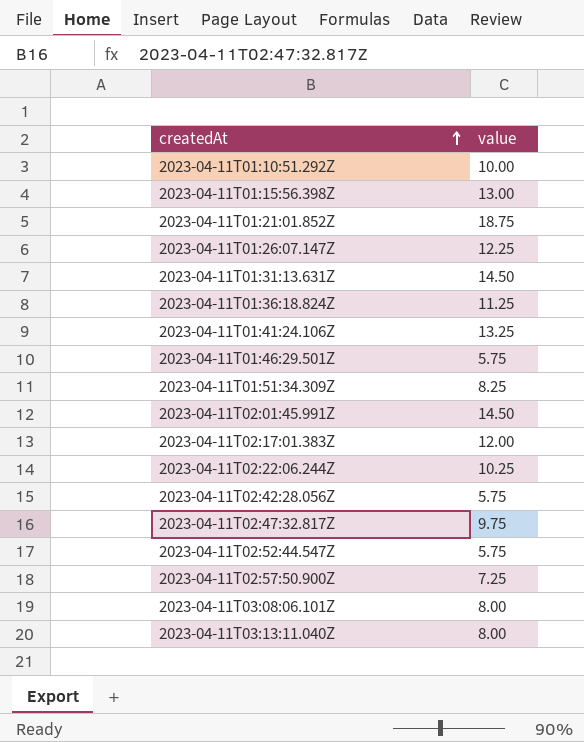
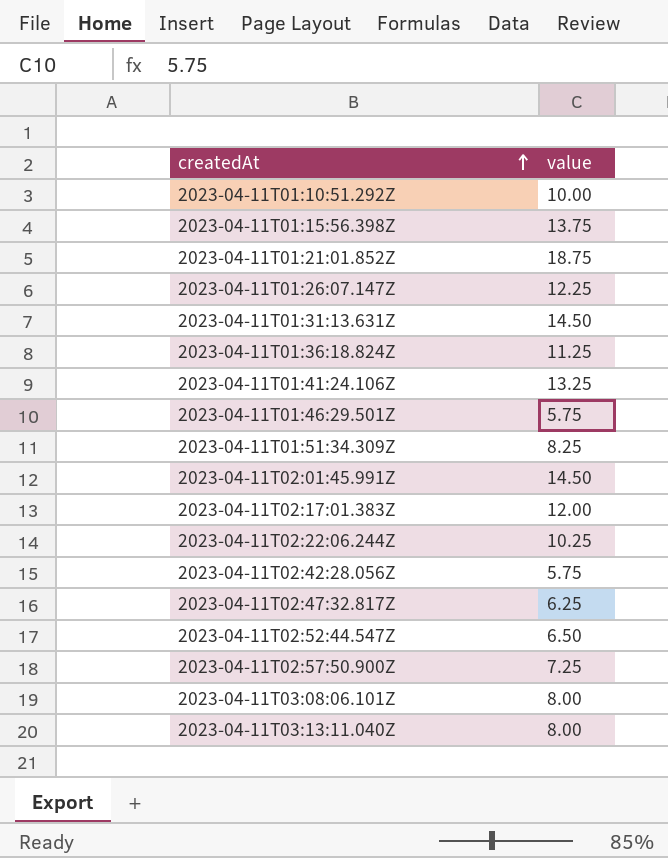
2023-04-11T01:15:56.398Z | value: 13.00 -> 13.75
2023-04-11T02:47:32.817Z | value: 9.75 -> 6.25
2023-04-11T02:52:44.547Z | value: 5.75 -> 6.50

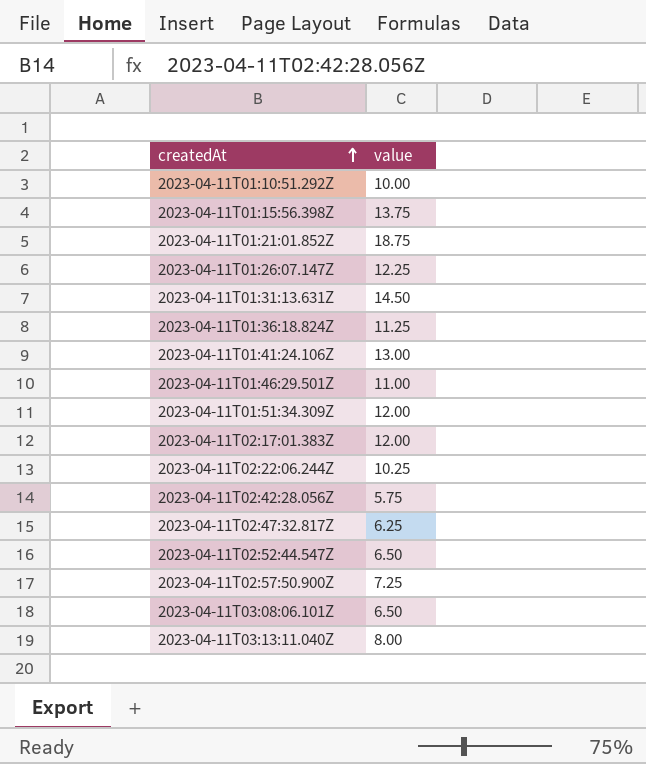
row 2023-04-11T02:01:45.991Z: 14.50 -> none
2023-04-11T01:41:24.106Z | value: 13.25 -> 13.00
2023-04-11T01:46:29.501Z | value: 5.75 -> 11.00
2023-04-11T01:51:34.309Z | value: 8.25 -> 12.00
2023-04-11T03:08:06.101Z | value: 8.00 -> 6.50

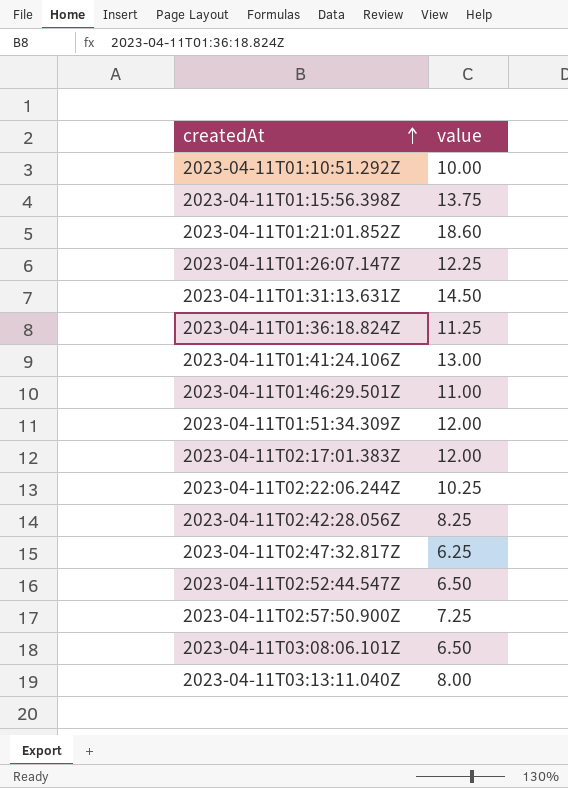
2023-04-11T01:21:01.852Z | value: 18.75 -> 18.60
2023-04-11T02:42:28.056Z | value: 5.75 -> 8.25

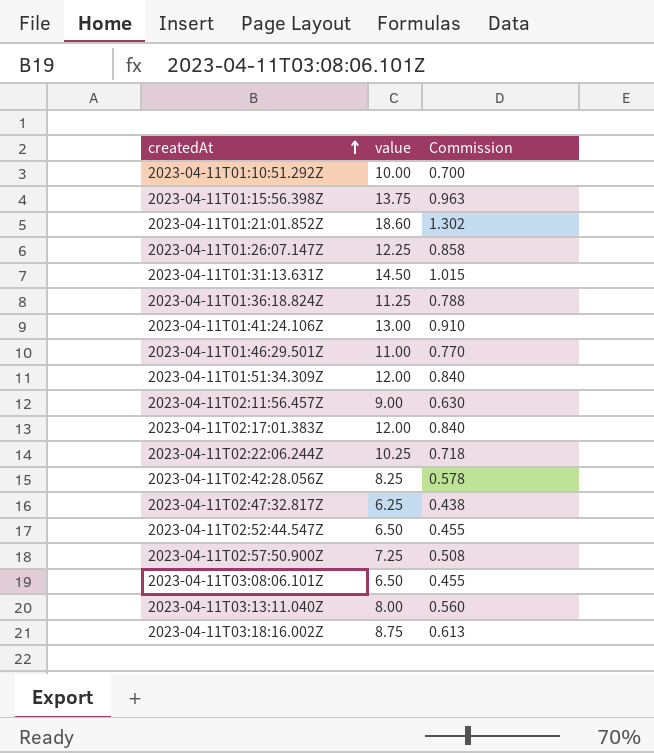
column Commission | formula: none -> [value] * 0.07
row 2023-04-11T02:11:56.457Z: none -> 9.00 | 0.630
row 2023-04-11T03:18:16.002Z: none -> 8.75 | 0.613

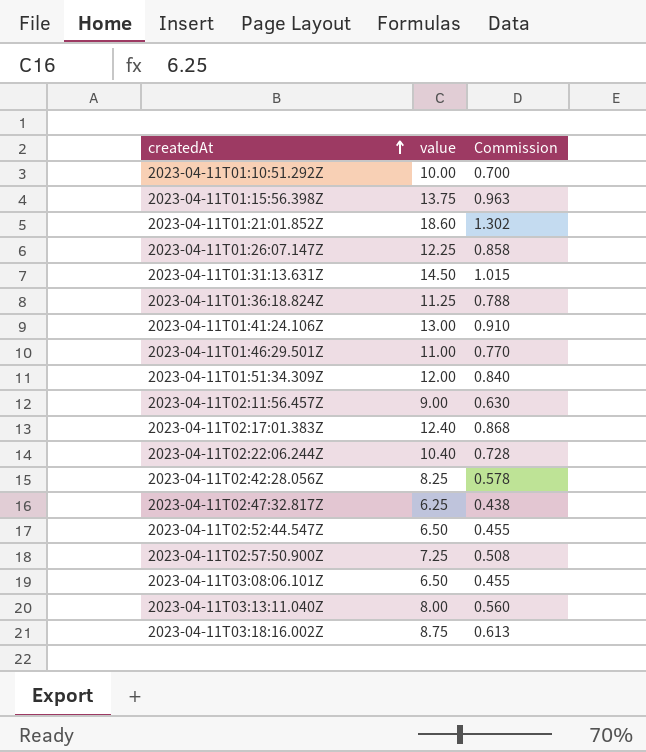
2023-04-11T02:17:01.383Z | value: 12.00 -> 12.40
2023-04-11T02:17:01.383Z | Commission: 0.840 -> 0.868
2023-04-11T02:22:06.244Z | value: 10.25 -> 10.40
2023-04-11T02:22:06.244Z | Commission: 0.718 -> 0.728

